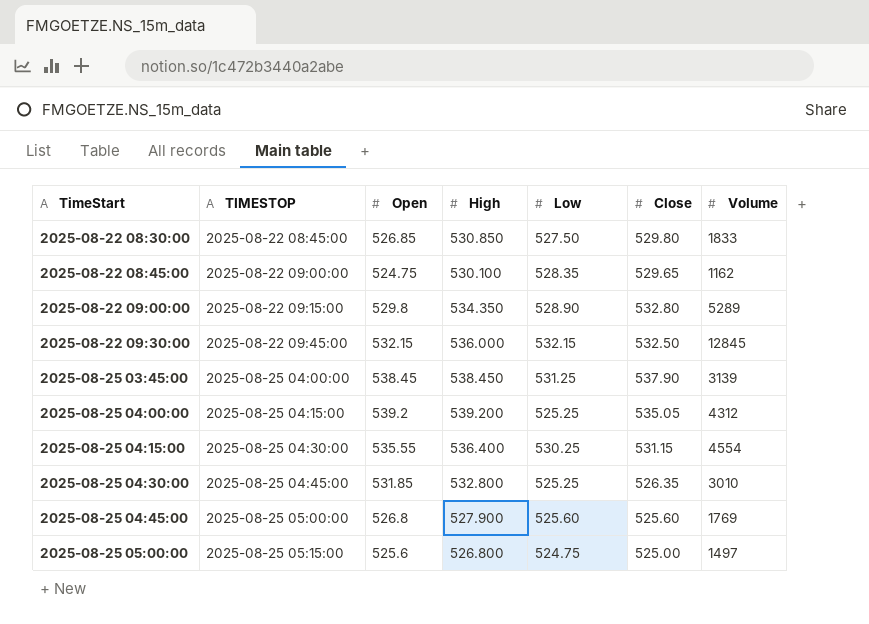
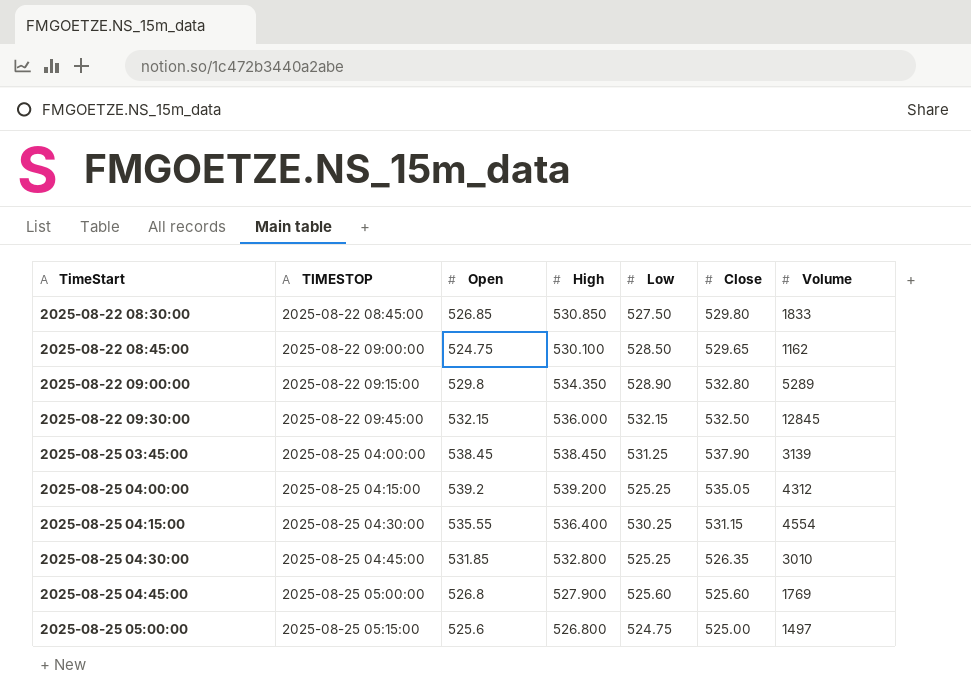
2025-08-22 08:45:00 | Low: 528.35 -> 528.50

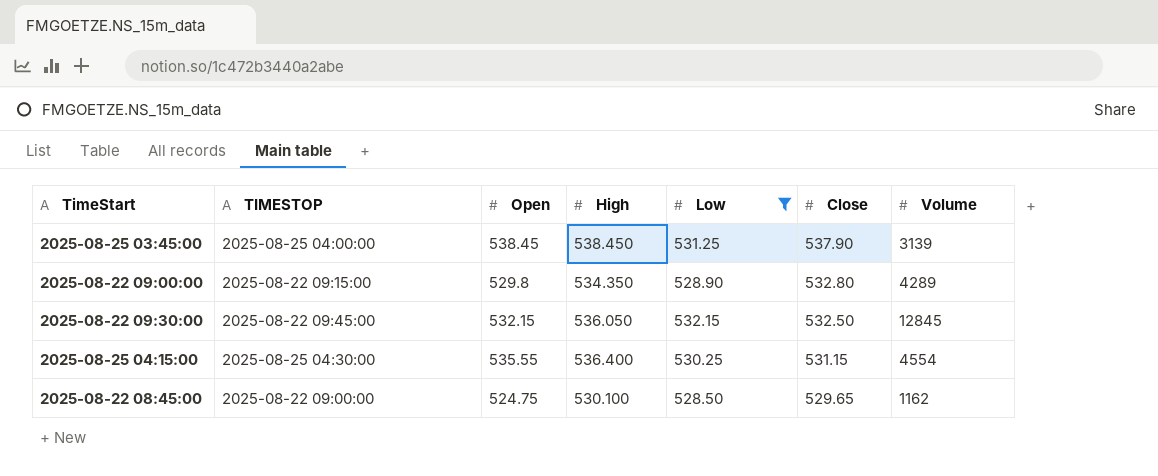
filter: none -> Low >= 528.50
row order: TimeStart ascending -> Close descending
2025-08-22 09:00:00 | Volume: 5289 -> 4289
2025-08-22 09:30:00 | High: 536.000 -> 536.050

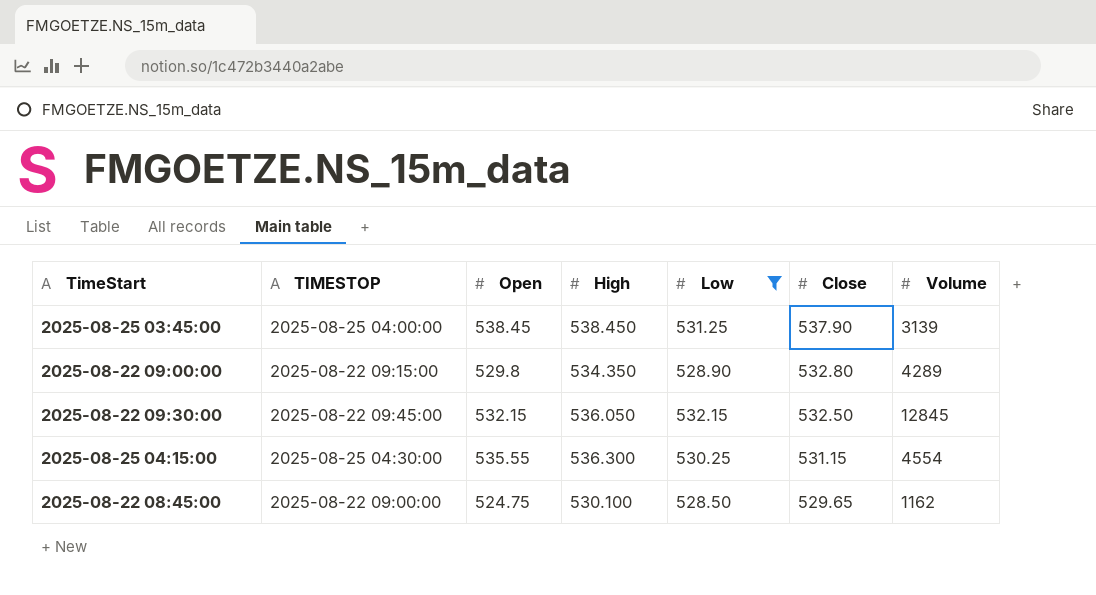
2025-08-25 04:15:00 | High: 536.400 -> 536.300

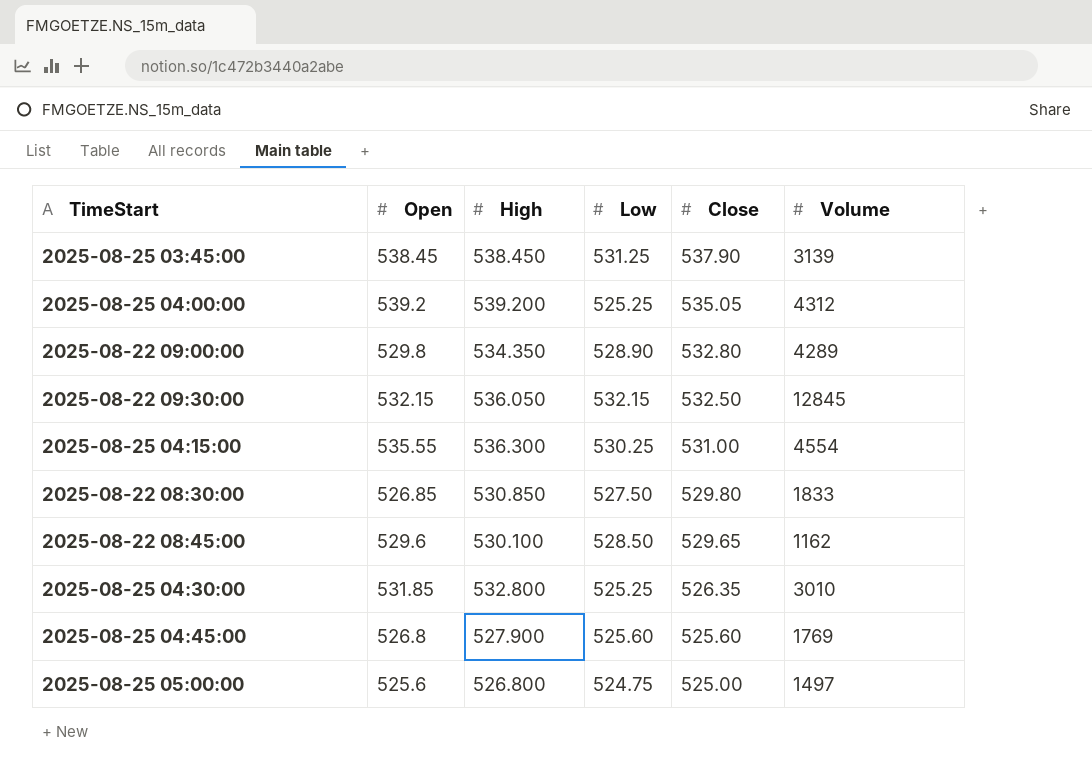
filter: Low >= 528.50 -> none
column TIMESTOP | position: 2 -> none
2025-08-25 04:15:00 | Close: 531.15 -> 531.00
2025-08-22 08:45:00 | Open: 524.75 -> 529.6

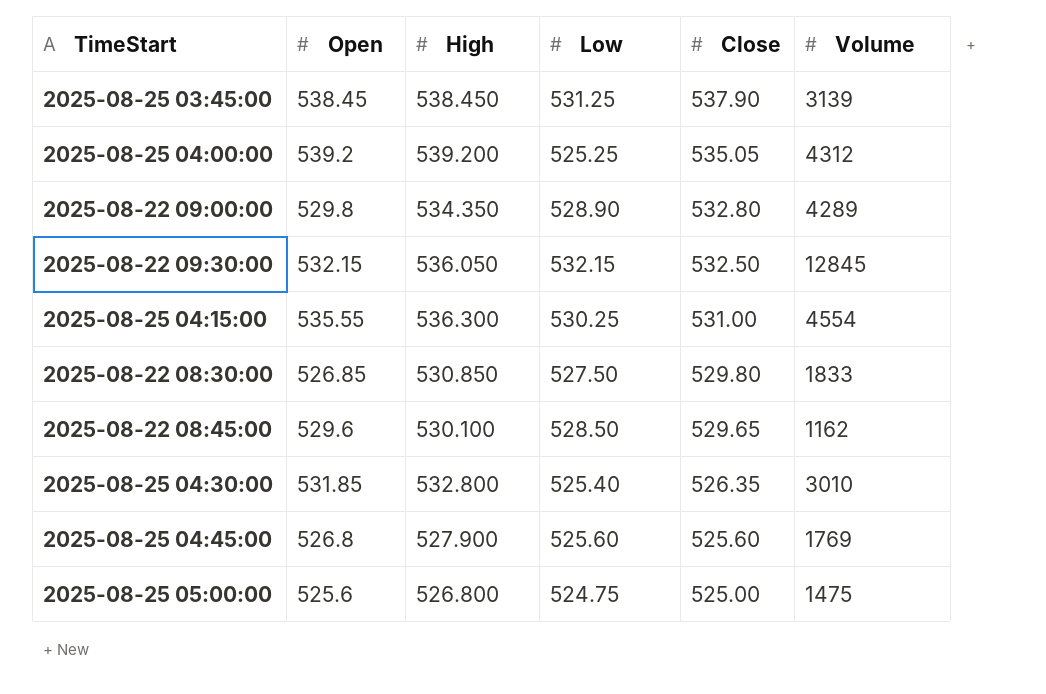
2025-08-25 04:30:00 | Low: 525.25 -> 525.40
2025-08-25 05:00:00 | Volume: 1497 -> 1475

